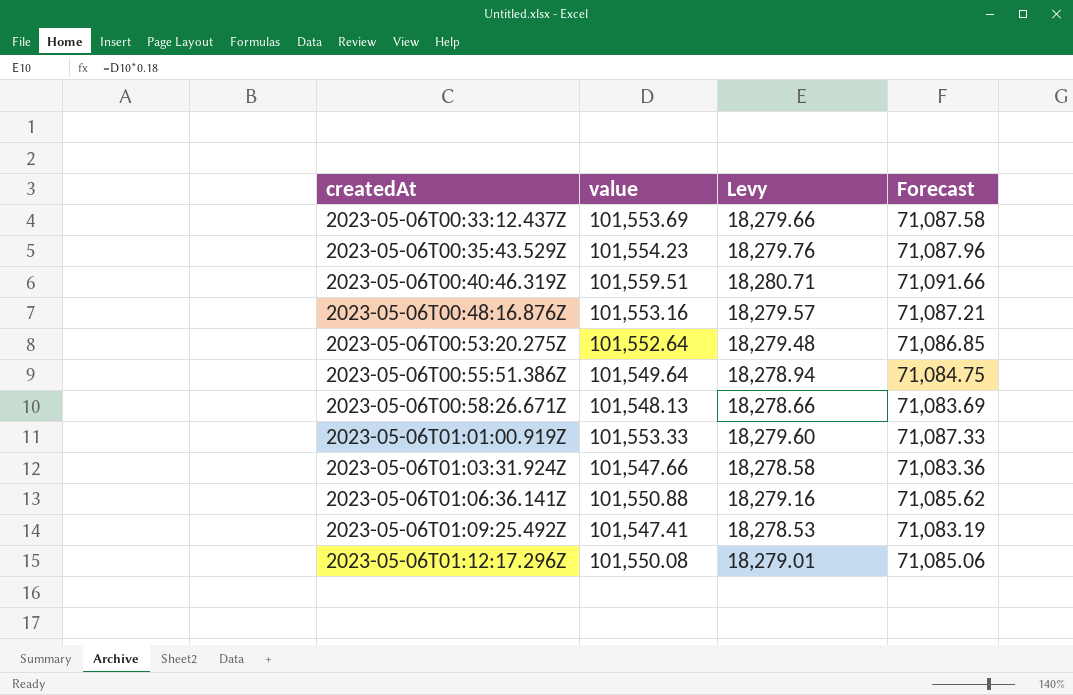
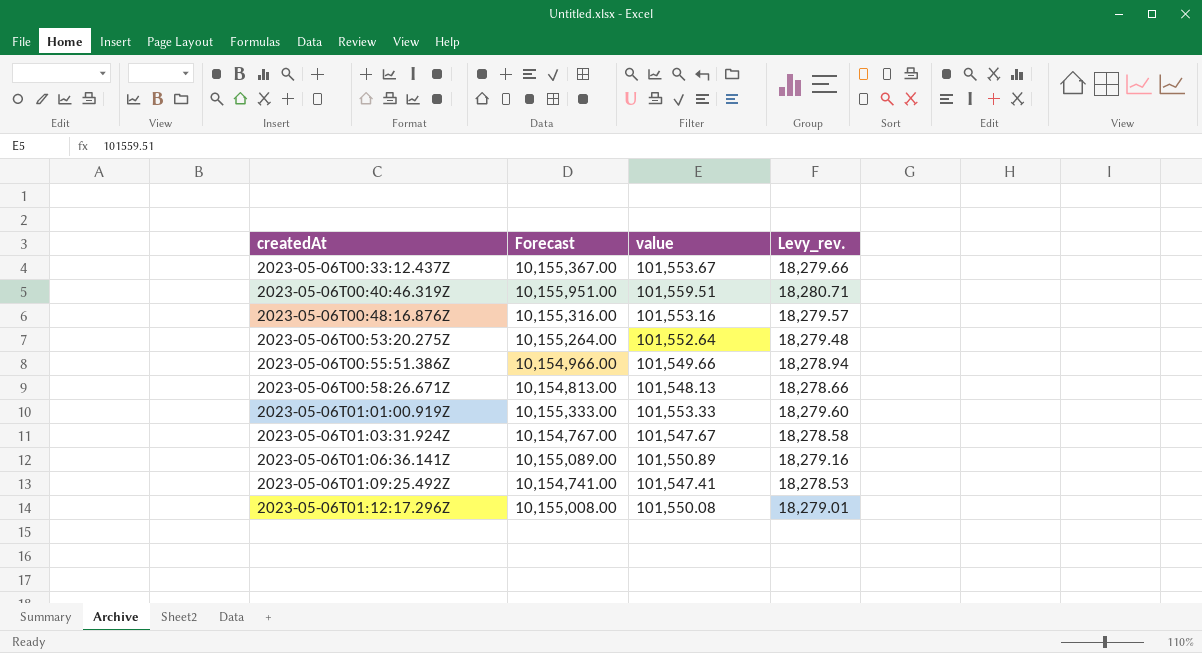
column Forecast | formula: [value] * 0.7 -> [value] * 100
column Forecast | position: 4 -> 2
column name: Levy -> Levy_rev.
row 2023-05-06T00:35:43.529Z: 101,554.23 | 18,279.76 | 71,087.96 -> none
2023-05-06T00:33:12.437Z | value: 101,553.69 -> 101,553.67
2023-05-06T00:55:51.386Z | value: 101,549.64 -> 101,549.66
2023-05-06T01:03:31.924Z | value: 101,547.66 -> 101,547.67
2023-05-06T01:06:36.141Z | value: 101,550.88 -> 101,550.89

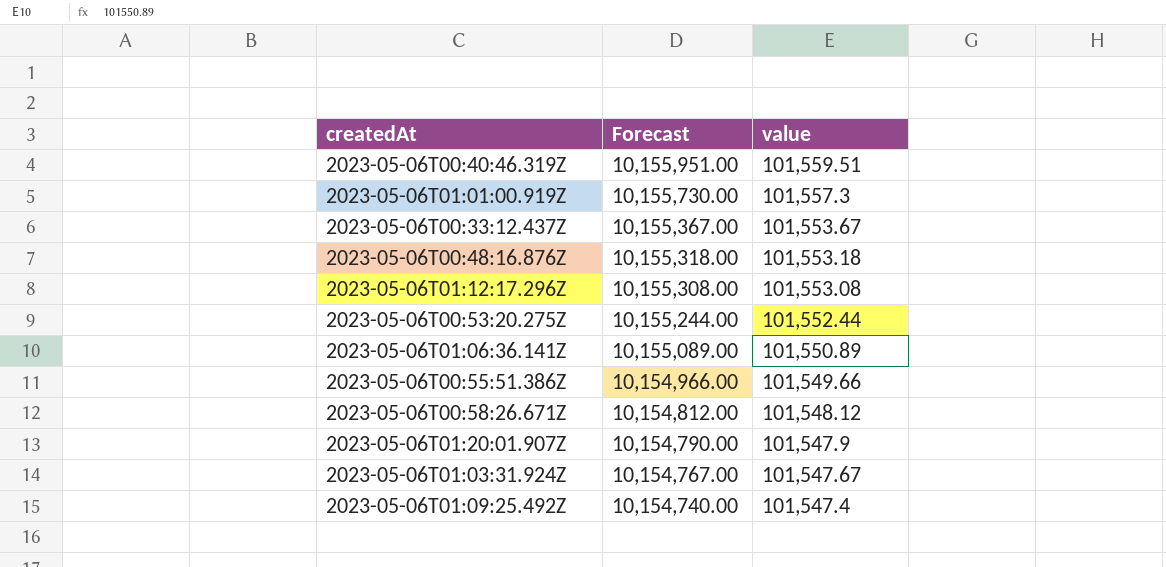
row order: createdAt ascending -> Forecast descending
column Levy_rev. | formula: [value] * 0.18 -> none
2023-05-06T01:01:00.919Z | Forecast: 10,155,333.00 -> 10,155,730.00
2023-05-06T01:01:00.919Z | value: 101,553.33 -> 101,557.3
2023-05-06T00:48:16.876Z | Forecast: 10,155,316.00 -> 10,155,318.00
2023-05-06T00:48:16.876Z | value: 101,553.16 -> 101,553.18
2023-05-06T01:12:17.296Z | Forecast: 10,155,008.00 -> 10,155,308.00
2023-05-06T01:12:17.296Z | value: 101,550.08 -> 101,553.08
2023-05-06T00:53:20.275Z | Forecast: 10,155,264.00 -> 10,155,244.00
2023-05-06T00:53:20.275Z | value: 101,552.64 -> 101,552.44
2023-05-06T00:58:26.671Z | Forecast: 10,154,813.00 -> 10,154,812.00
2023-05-06T00:58:26.671Z | value: 101,548.13 -> 101,548.12
row 2023-05-06T01:20:01.907Z: none -> 10,154,790.00 | 101,547.9
2023-05-06T01:09:25.492Z | Forecast: 10,154,741.00 -> 10,154,740.00
2023-05-06T01:09:25.492Z | value: 101,547.41 -> 101,547.4

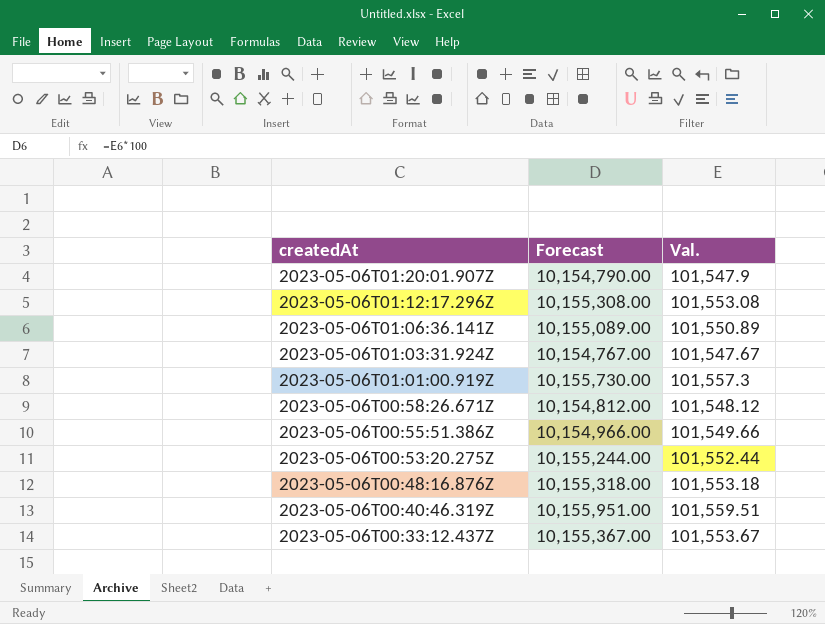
row order: Forecast descending -> createdAt descending
column name: value -> Val.
row 2023-05-06T01:09:25.492Z: 10,154,740.00 | 101,547.4 -> none

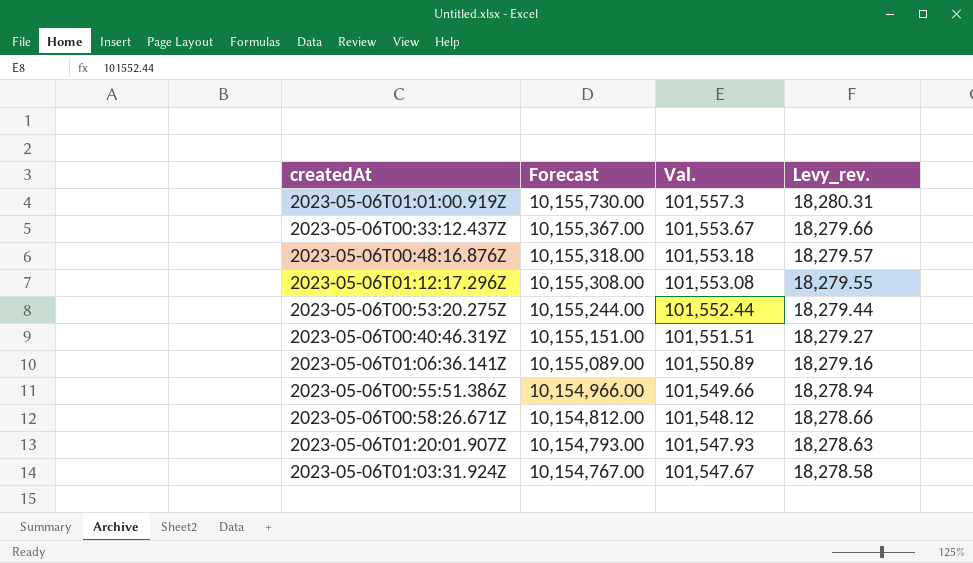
row order: createdAt descending -> Forecast descending
column Levy_rev. | formula: none -> [Val.] * 0.18
2023-05-06T00:40:46.319Z | Forecast: 10,155,951.00 -> 10,155,151.00
2023-05-06T00:40:46.319Z | Val.: 101,559.51 -> 101,551.51
2023-05-06T01:20:01.907Z | Forecast: 10,154,790.00 -> 10,154,793.00
2023-05-06T01:20:01.907Z | Val.: 101,547.9 -> 101,547.93

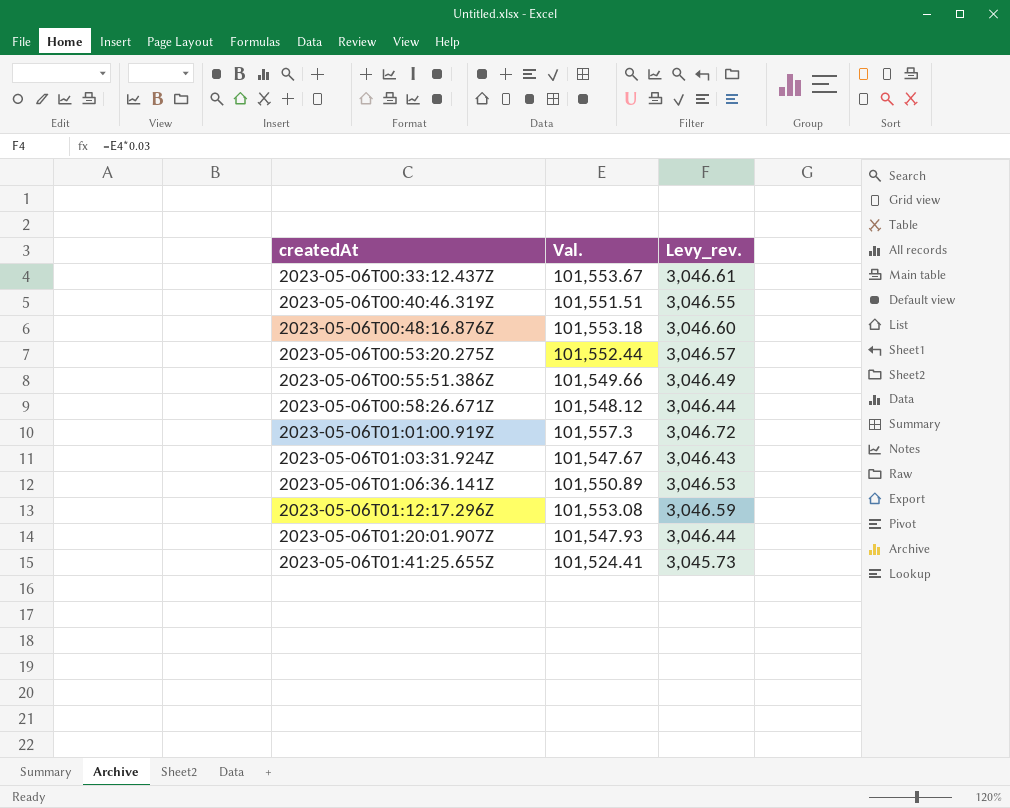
row order: Forecast descending -> createdAt ascending
column Forecast | formula: [Val.] * 100 -> none
column Levy_rev. | formula: [Val.] * 0.18 -> [Val.] * 0.03
row 2023-05-06T01:41:25.655Z: none -> 101,524.41 | 3,045.73

